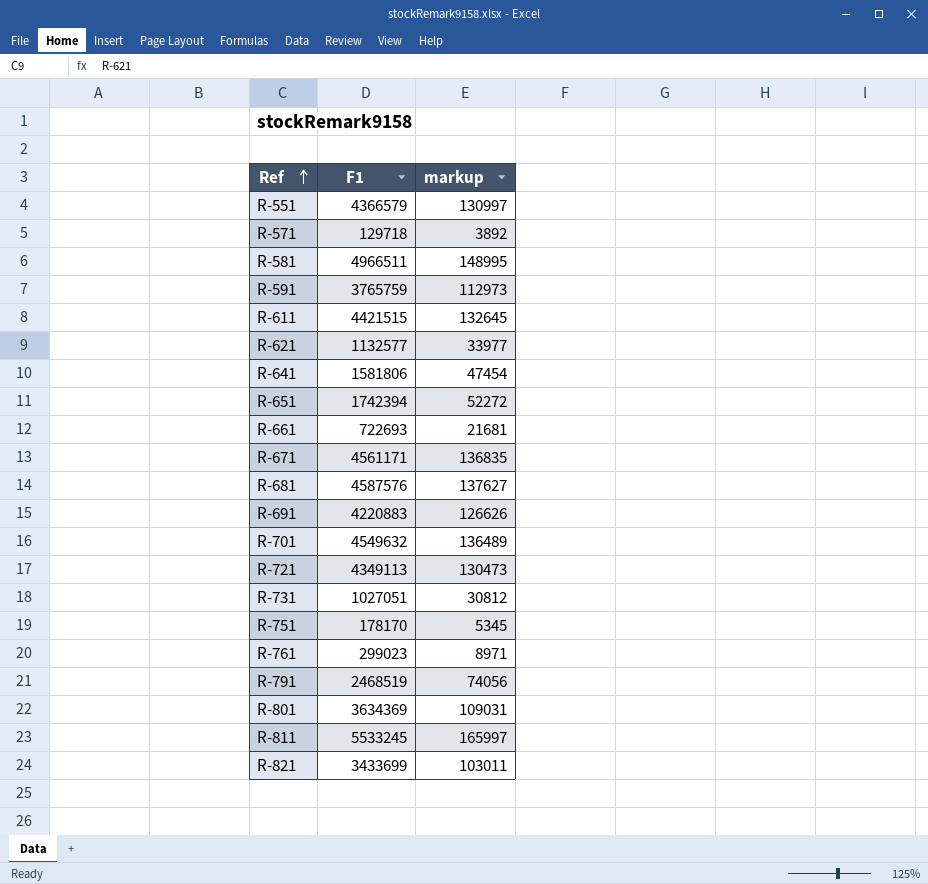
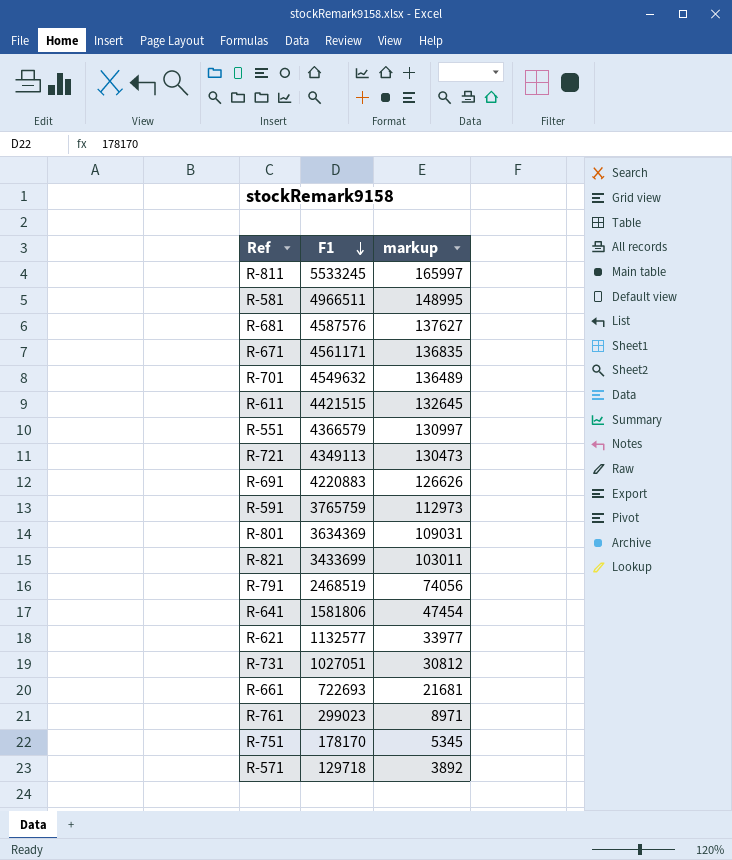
row order: Ref ascending -> F1 descending
row R-651: 1742394 | 52272 -> none

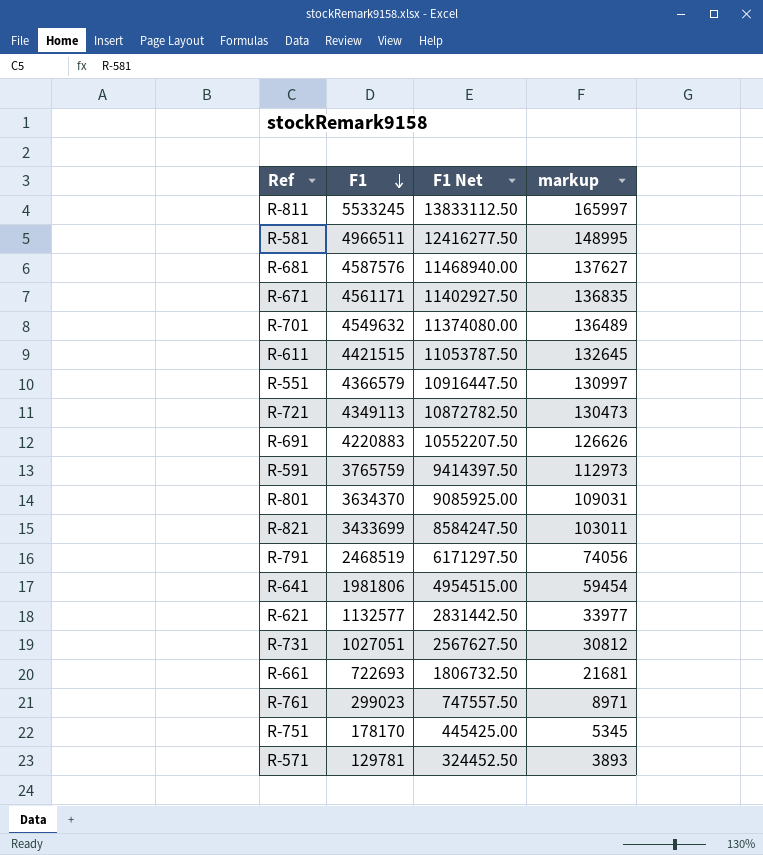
column F1 Net | formula: none -> [F1] * 2.5
R-801 | F1: 3634369 -> 3634370
R-641 | F1: 1581806 -> 1981806
R-641 | markup: 47454 -> 59454
R-571 | F1: 129718 -> 129781
R-571 | markup: 3892 -> 3893

